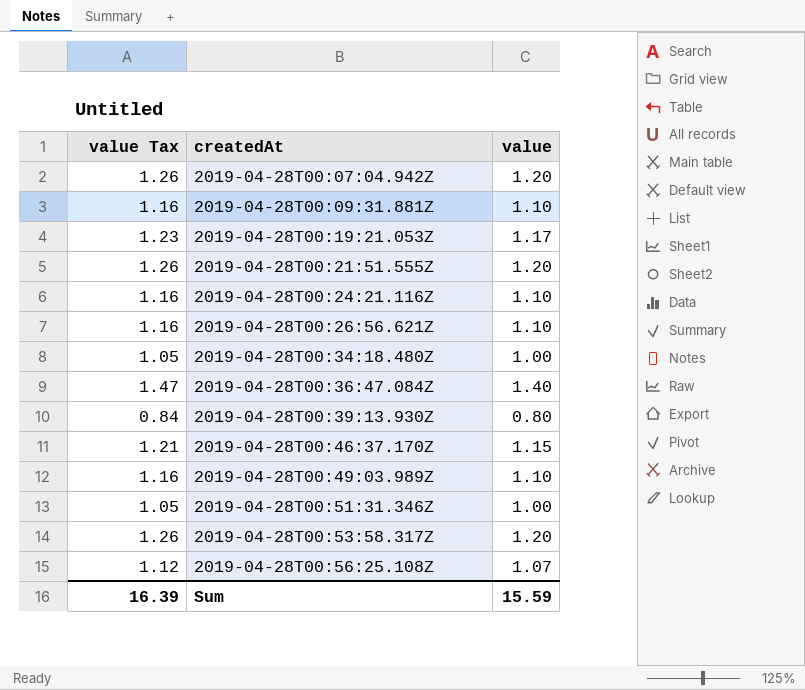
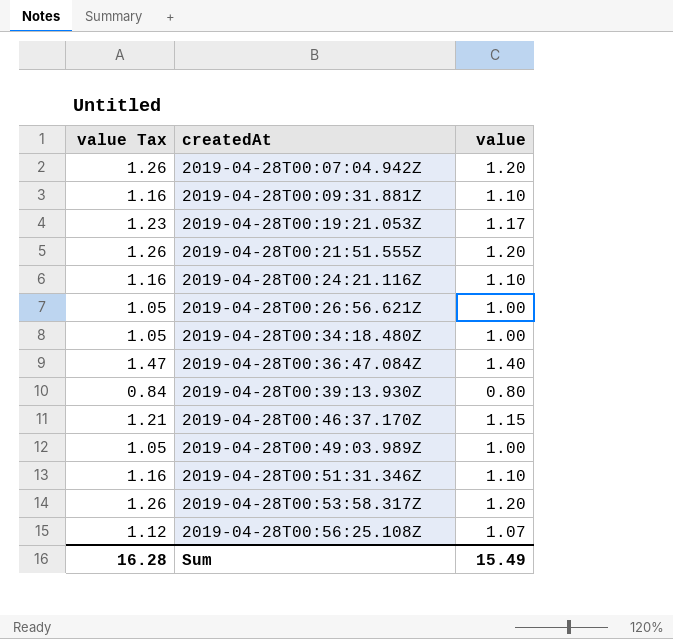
2019-04-28T00:26:56.621Z | value Tax: 1.16 -> 1.05
2019-04-28T00:26:56.621Z | value: 1.10 -> 1.00
2019-04-28T00:49:03.989Z | value Tax: 1.16 -> 1.05
2019-04-28T00:49:03.989Z | value: 1.10 -> 1.00
2019-04-28T00:51:31.346Z | value Tax: 1.05 -> 1.16
2019-04-28T00:51:31.346Z | value: 1.00 -> 1.10
Sum | value Tax: 16.39 -> 16.28
Sum | value: 15.59 -> 15.49

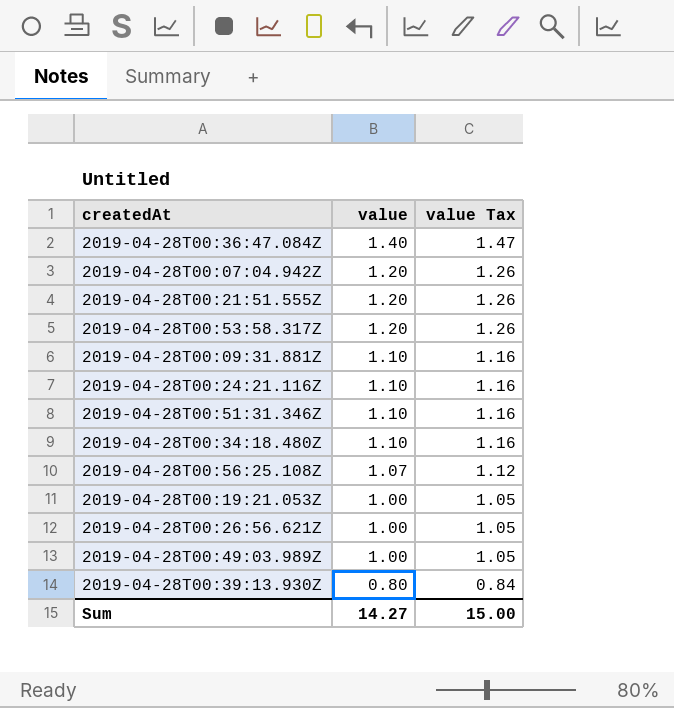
row order: createdAt ascending -> value descending
column value Tax | position: 1 -> 3
row 2019-04-28T00:46:37.170Z: 1.21 | 1.15 -> none
2019-04-28T00:34:18.480Z | value: 1.00 -> 1.10
2019-04-28T00:34:18.480Z | value Tax: 1.05 -> 1.16
2019-04-28T00:19:21.053Z | value: 1.17 -> 1.00
2019-04-28T00:19:21.053Z | value Tax: 1.23 -> 1.05
Sum | value: 15.49 -> 14.27
Sum | value Tax: 16.28 -> 15.00

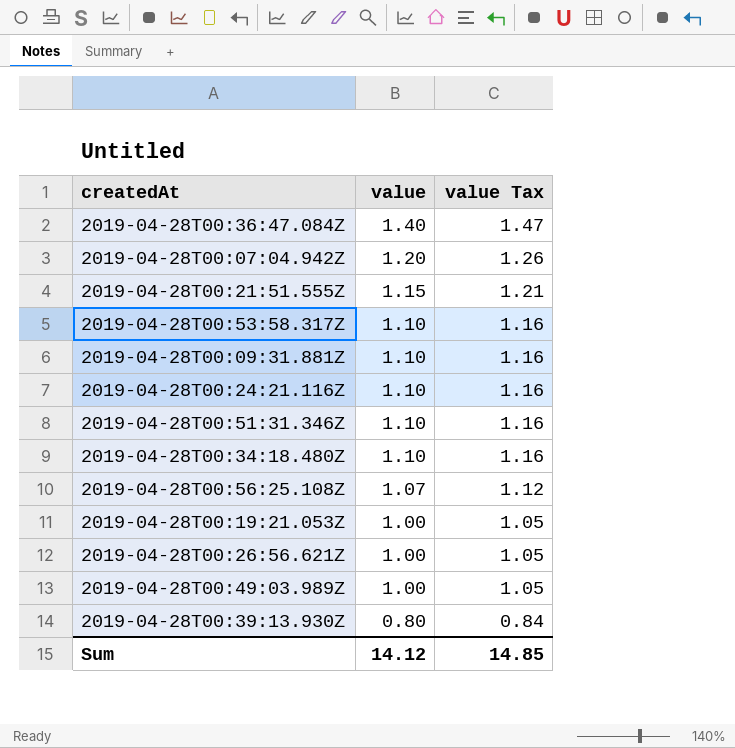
2019-04-28T00:21:51.555Z | value: 1.20 -> 1.15
2019-04-28T00:21:51.555Z | value Tax: 1.26 -> 1.21
2019-04-28T00:53:58.317Z | value: 1.20 -> 1.10
2019-04-28T00:53:58.317Z | value Tax: 1.26 -> 1.16
Sum | value: 14.27 -> 14.12
Sum | value Tax: 15.00 -> 14.85

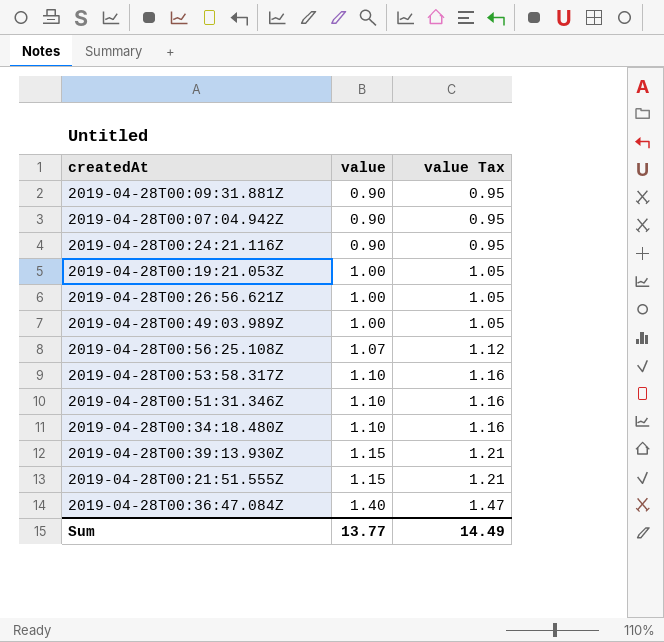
row order: value descending -> value ascending
2019-04-28T00:09:31.881Z | value: 1.10 -> 0.90
2019-04-28T00:09:31.881Z | value Tax: 1.16 -> 0.95
2019-04-28T00:07:04.942Z | value: 1.20 -> 0.90
2019-04-28T00:07:04.942Z | value Tax: 1.26 -> 0.95
2019-04-28T00:24:21.116Z | value: 1.10 -> 0.90
2019-04-28T00:24:21.116Z | value Tax: 1.16 -> 0.95
2019-04-28T00:39:13.930Z | value: 0.80 -> 1.15
2019-04-28T00:39:13.930Z | value Tax: 0.84 -> 1.21
Sum | value: 14.12 -> 13.77
Sum | value Tax: 14.85 -> 14.49

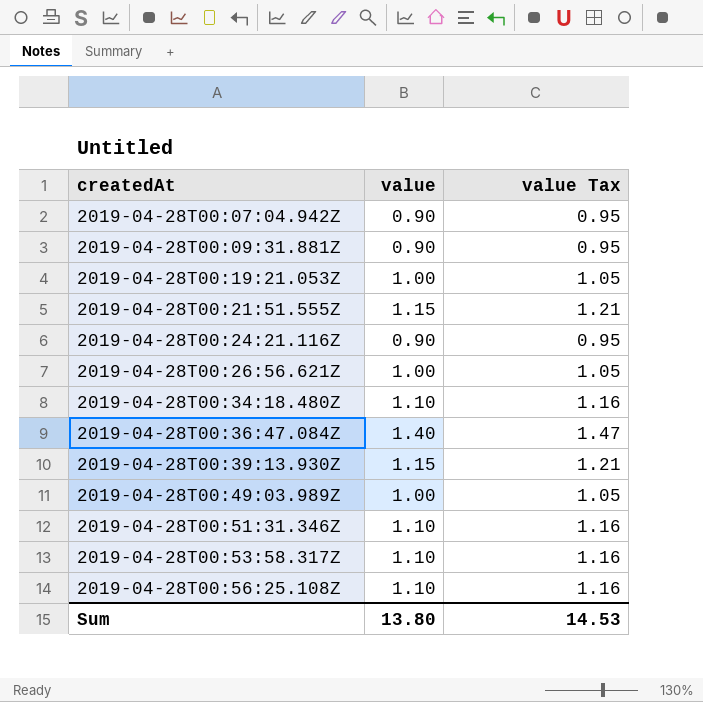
row order: value ascending -> createdAt ascending
2019-04-28T00:56:25.108Z | value: 1.07 -> 1.10
2019-04-28T00:56:25.108Z | value Tax: 1.12 -> 1.16
Sum | value: 13.77 -> 13.80
Sum | value Tax: 14.49 -> 14.53

